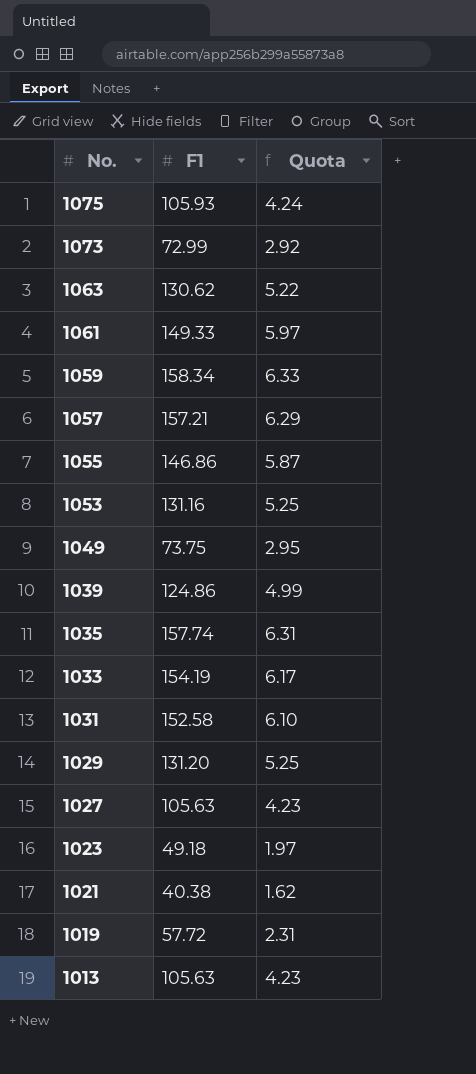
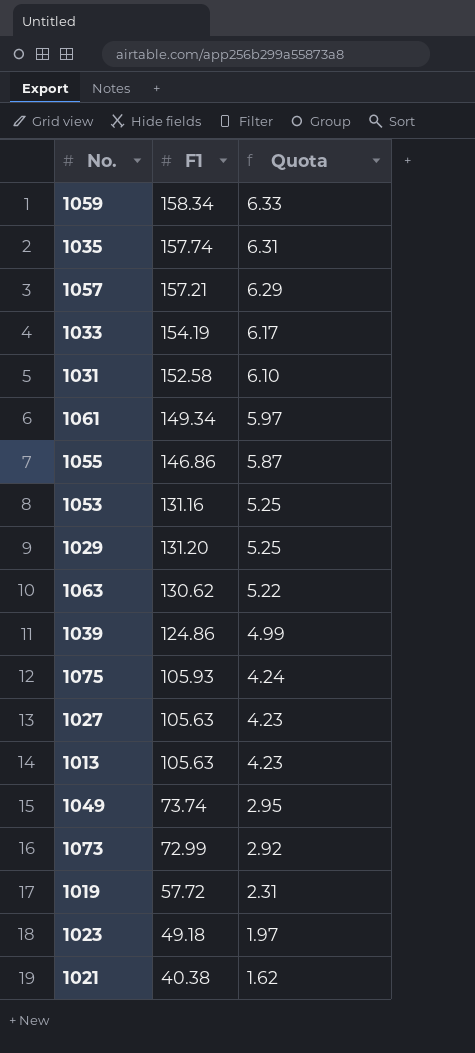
row order: No. descending -> Quota descending
1061 | F1: 149.33 -> 149.34
1049 | F1: 73.75 -> 73.74

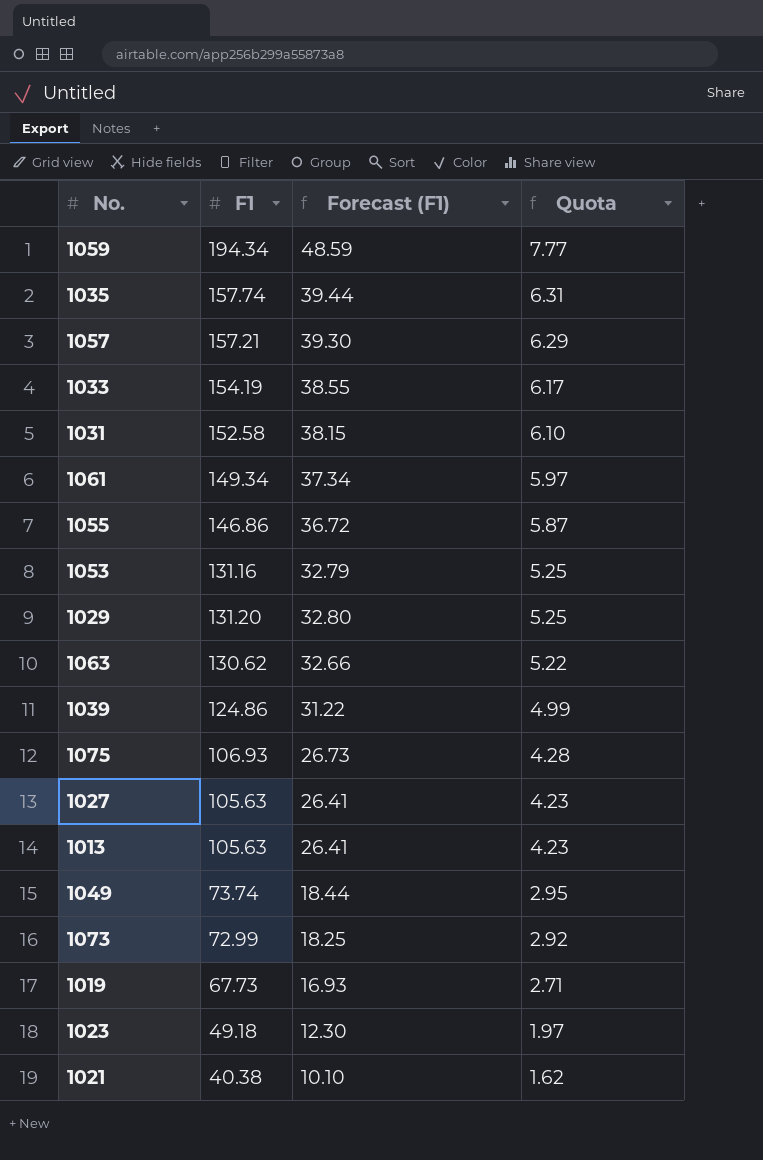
column Forecast (F1) | formula: none -> [F1] * 0.25
1059 | F1: 158.34 -> 194.34
1059 | Quota: 6.33 -> 7.77
1075 | F1: 105.93 -> 106.93
1075 | Quota: 4.24 -> 4.28
1019 | F1: 57.72 -> 67.73
1019 | Quota: 2.31 -> 2.71

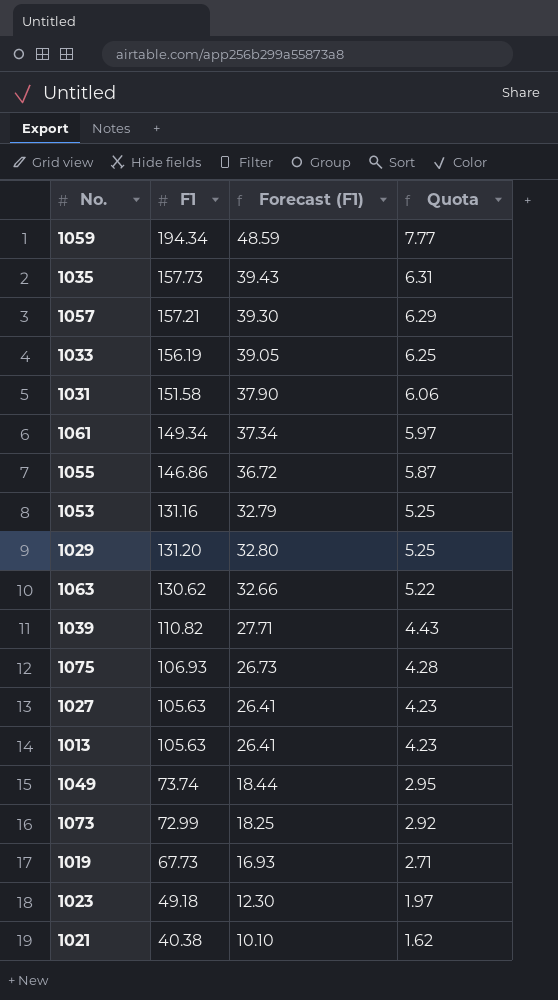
1035 | F1: 157.74 -> 157.73
1035 | Forecast (F1): 39.44 -> 39.43
1033 | F1: 154.19 -> 156.19
1033 | Forecast (F1): 38.55 -> 39.05
1033 | Quota: 6.17 -> 6.25
1031 | F1: 152.58 -> 151.58
1031 | Forecast (F1): 38.15 -> 37.90
1031 | Quota: 6.10 -> 6.06
1039 | F1: 124.86 -> 110.82
1039 | Forecast (F1): 31.22 -> 27.71
1039 | Quota: 4.99 -> 4.43

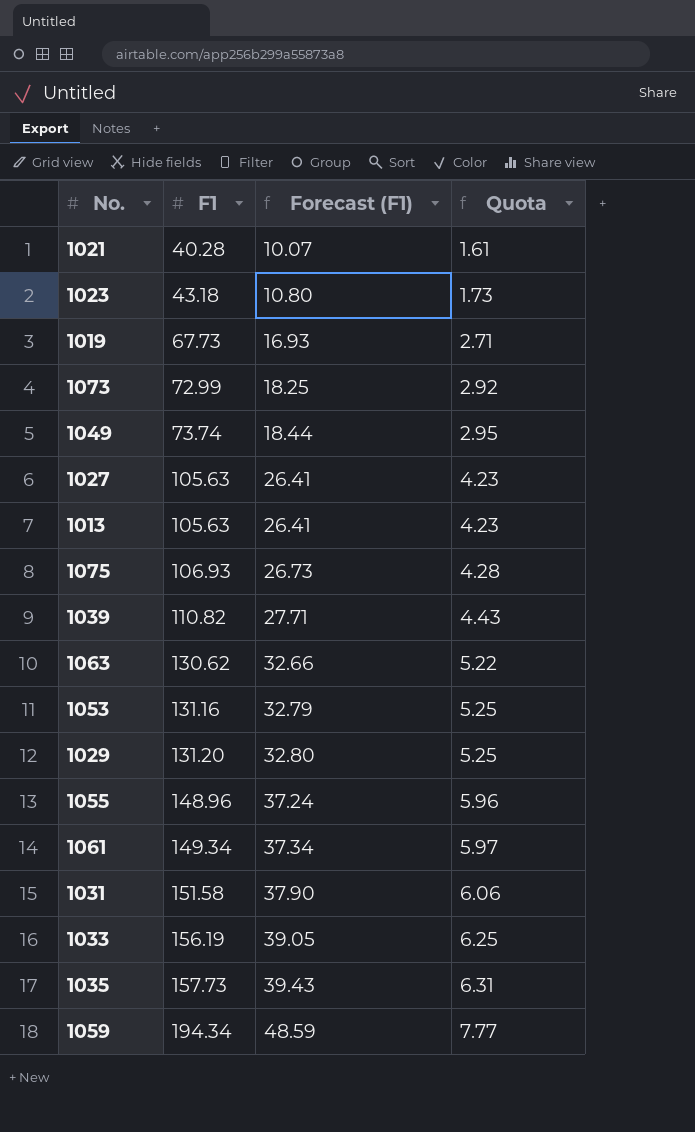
row order: Quota descending -> F1 ascending
row 1057: 157.21 | 39.30 | 6.29 -> none
1021 | F1: 40.38 -> 40.28
1021 | Forecast (F1): 10.10 -> 10.07
1021 | Quota: 1.62 -> 1.61
1023 | F1: 49.18 -> 43.18
1023 | Forecast (F1): 12.30 -> 10.80
1023 | Quota: 1.97 -> 1.73
1055 | F1: 146.86 -> 148.96
1055 | Forecast (F1): 36.72 -> 37.24
1055 | Quota: 5.87 -> 5.96

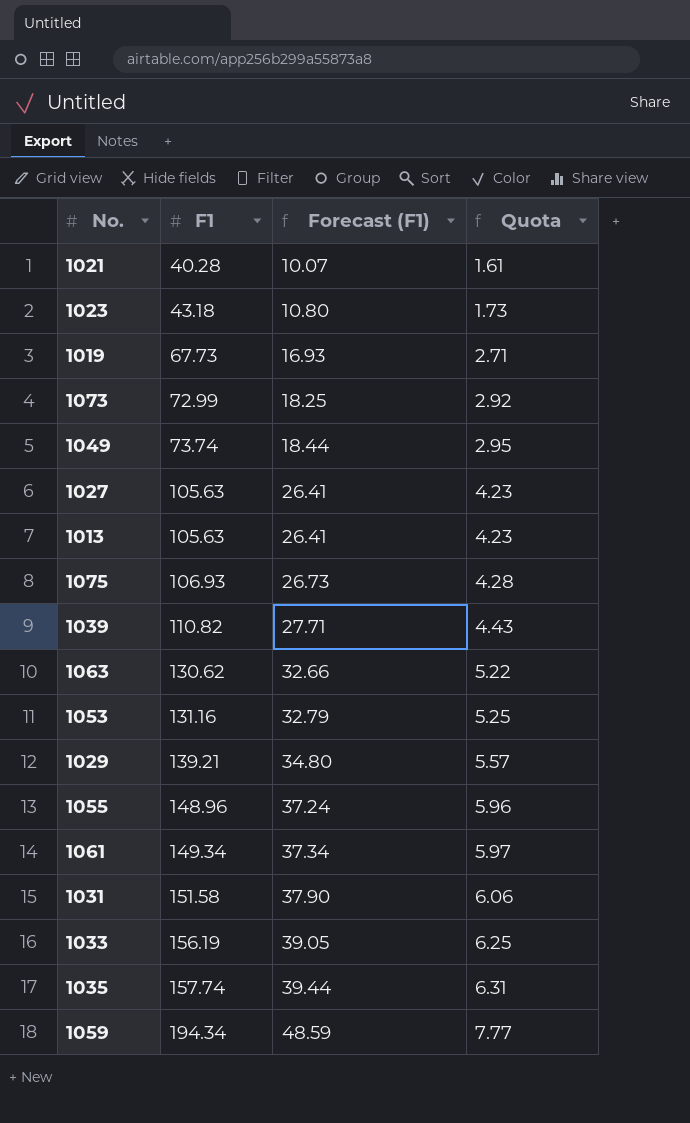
1029 | F1: 131.20 -> 139.21
1029 | Forecast (F1): 32.80 -> 34.80
1029 | Quota: 5.25 -> 5.57
1035 | F1: 157.73 -> 157.74
1035 | Forecast (F1): 39.43 -> 39.44

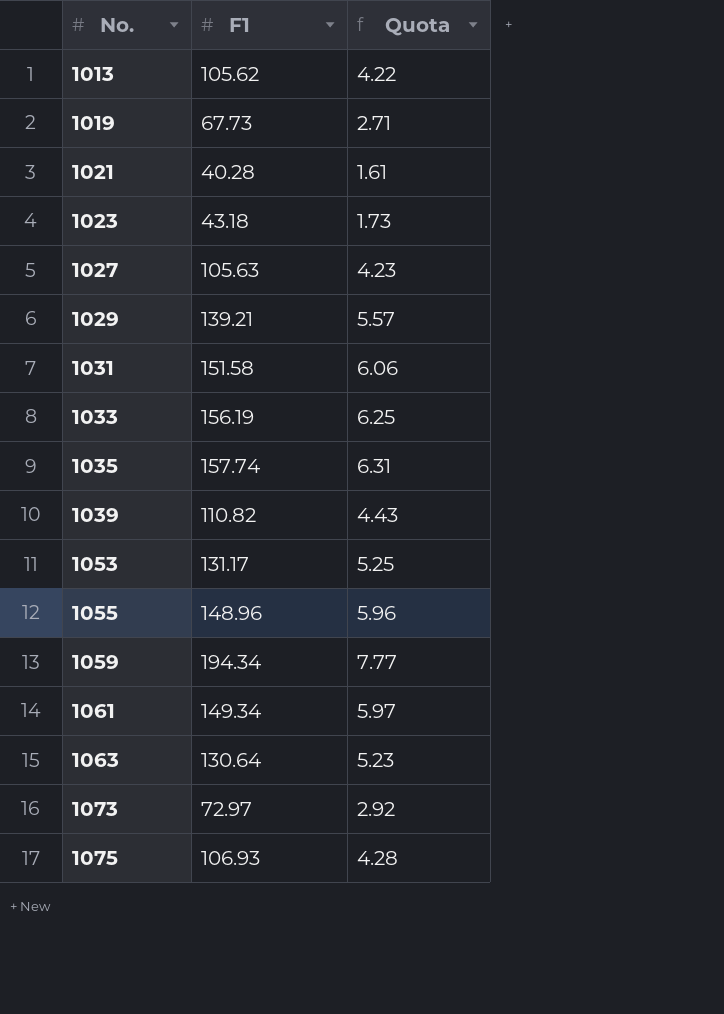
row order: F1 ascending -> No. ascending
column Forecast (F1) | formula: [F1] * 0.25 -> none
row 1049: 73.74 | 18.44 | 2.95 -> none
1013 | F1: 105.63 -> 105.62
1013 | Quota: 4.23 -> 4.22
1053 | F1: 131.16 -> 131.17
1063 | F1: 130.62 -> 130.64
1063 | Quota: 5.22 -> 5.23
1073 | F1: 72.99 -> 72.97

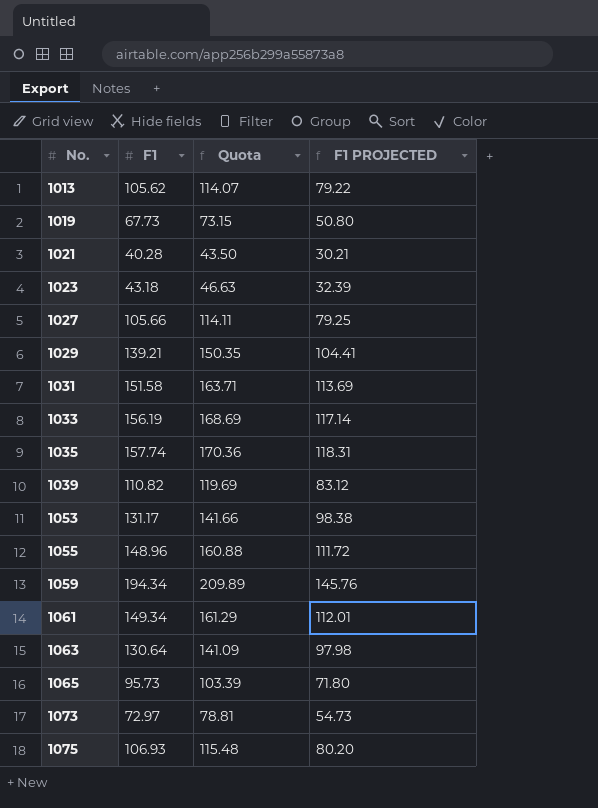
column Quota | formula: [F1] * 0.04 -> [F1] * 1.08
column F1 PROJECTED | formula: none -> [F1] * 0.75
1027 | F1: 105.63 -> 105.66
row 1065: none -> 95.73 | 103.39 | 71.80

